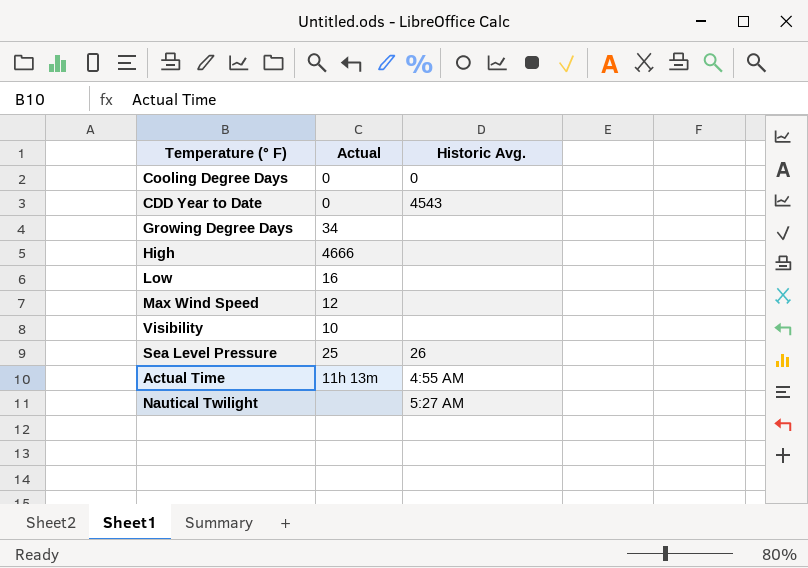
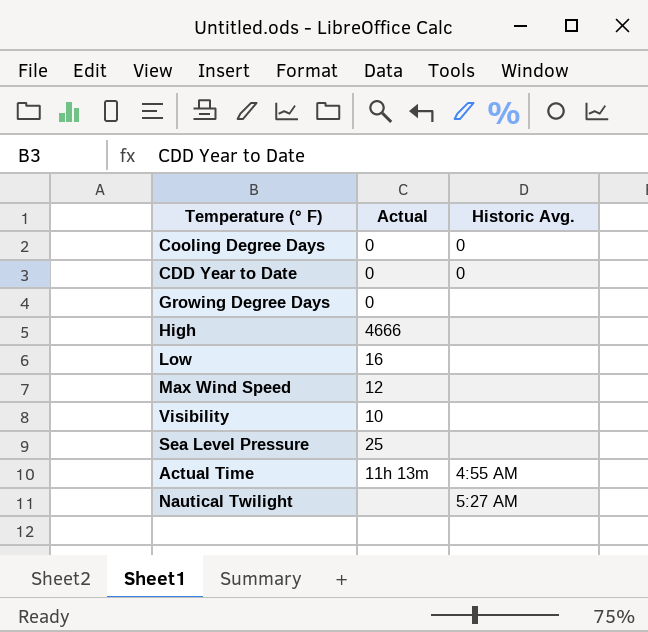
CDD Year to Date | Historic Avg.: 4543 -> 0
Growing Degree Days | Actual: 34 -> 0
Sea Level Pressure | Historic Avg.: 26 -> none

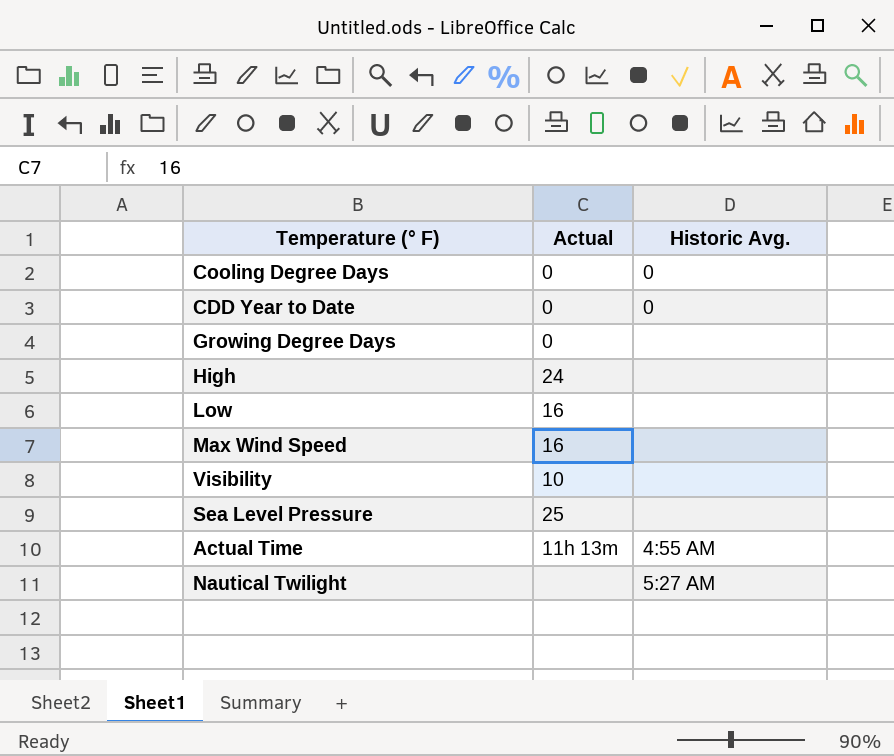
High | Actual: 4666 -> 24
Max Wind Speed | Actual: 12 -> 16

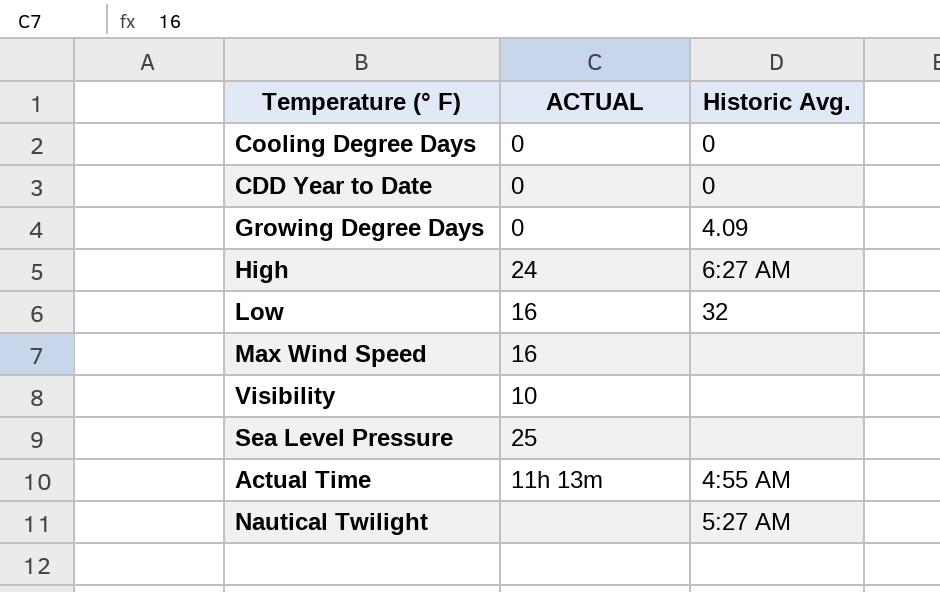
column name: Actual -> ACTUAL
Growing Degree Days | Historic Avg.: none -> 4.09
High | Historic Avg.: none -> 6:27 AM
Low | Historic Avg.: none -> 32

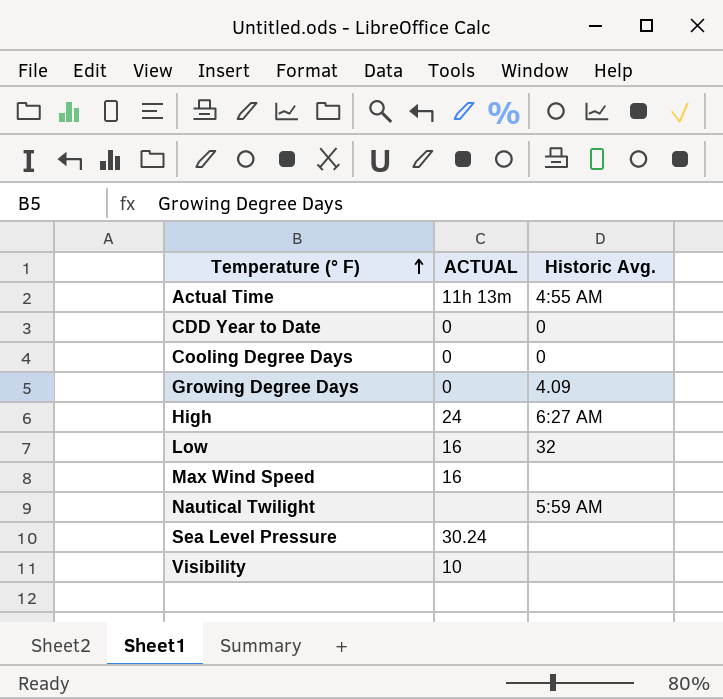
row order: none -> Temperature (° F) ascending
Nautical Twilight | Historic Avg.: 5:27 AM -> 5:59 AM
Sea Level Pressure | ACTUAL: 25 -> 30.24

